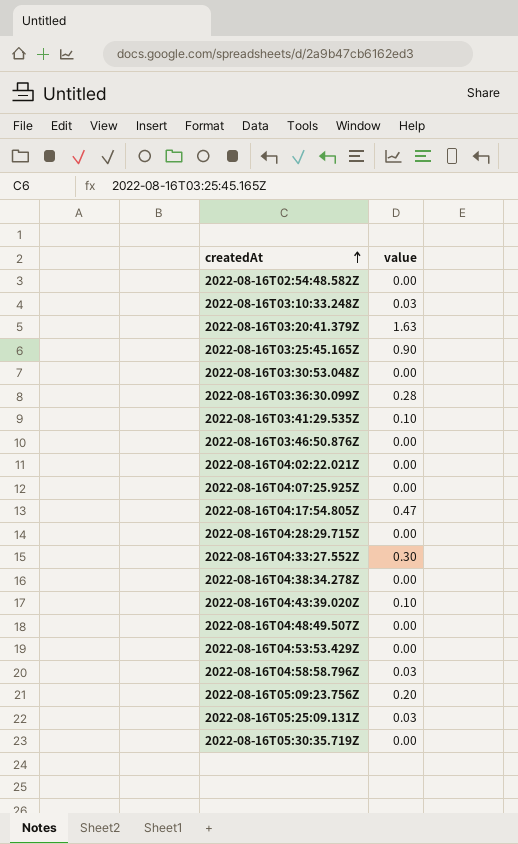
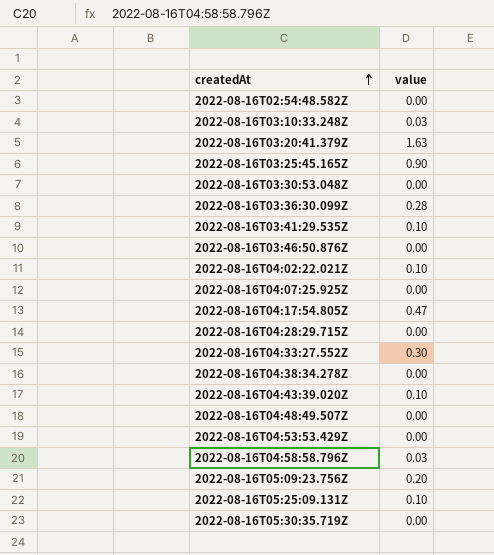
2022-08-16T04:02:22.021Z | value: 0.00 -> 0.10
2022-08-16T05:25:09.131Z | value: 0.03 -> 0.10

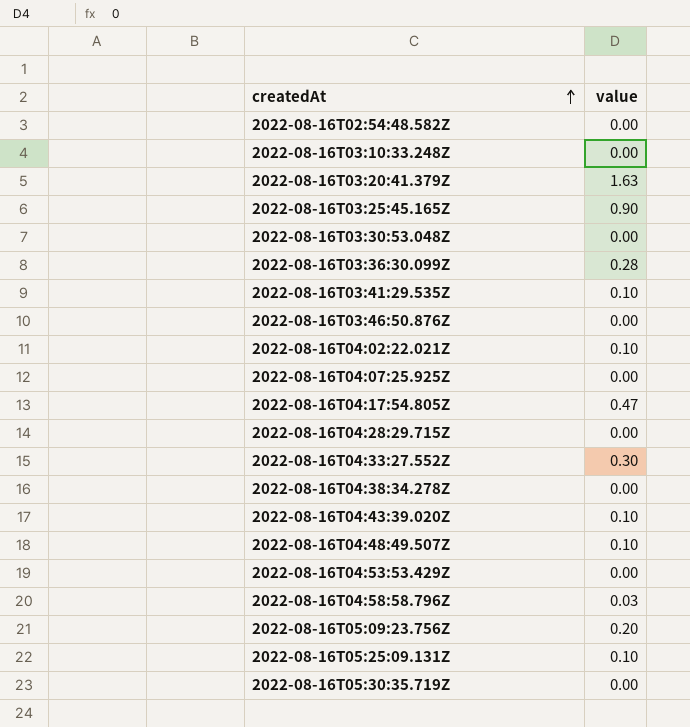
2022-08-16T03:10:33.248Z | value: 0.03 -> 0.00
2022-08-16T04:48:49.507Z | value: 0.00 -> 0.10

